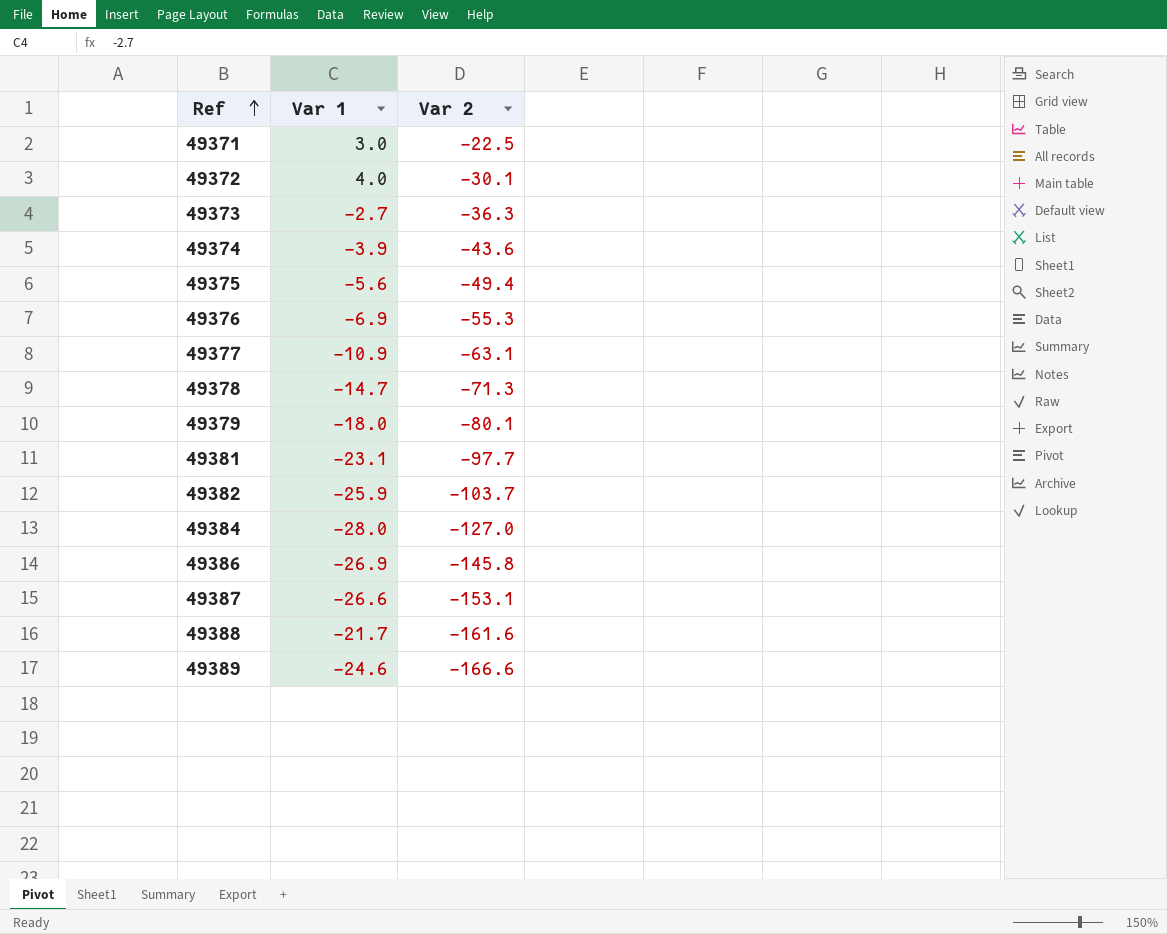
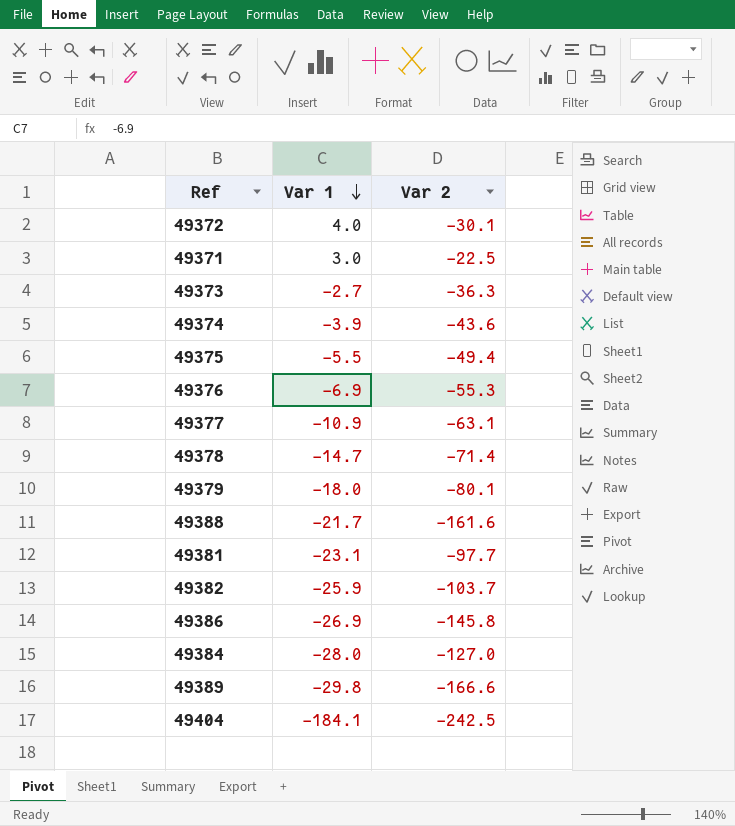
row order: Ref ascending -> Var 1 descending
row 49387: -26.6 | -153.1 -> none
49375 | Var 1: -5.6 -> -5.5
49378 | Var 2: -71.3 -> -71.4
49389 | Var 1: -24.6 -> -29.8
row 49404: none -> -184.1 | -242.5

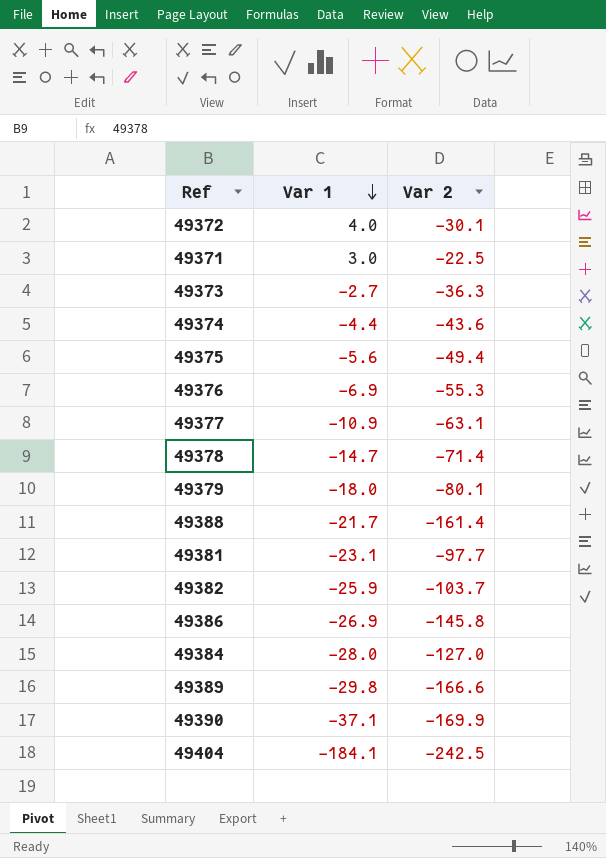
49374 | Var 1: -3.9 -> -4.4
49375 | Var 1: -5.5 -> -5.6
49388 | Var 2: -161.6 -> -161.4
row 49390: none -> -37.1 | -169.9

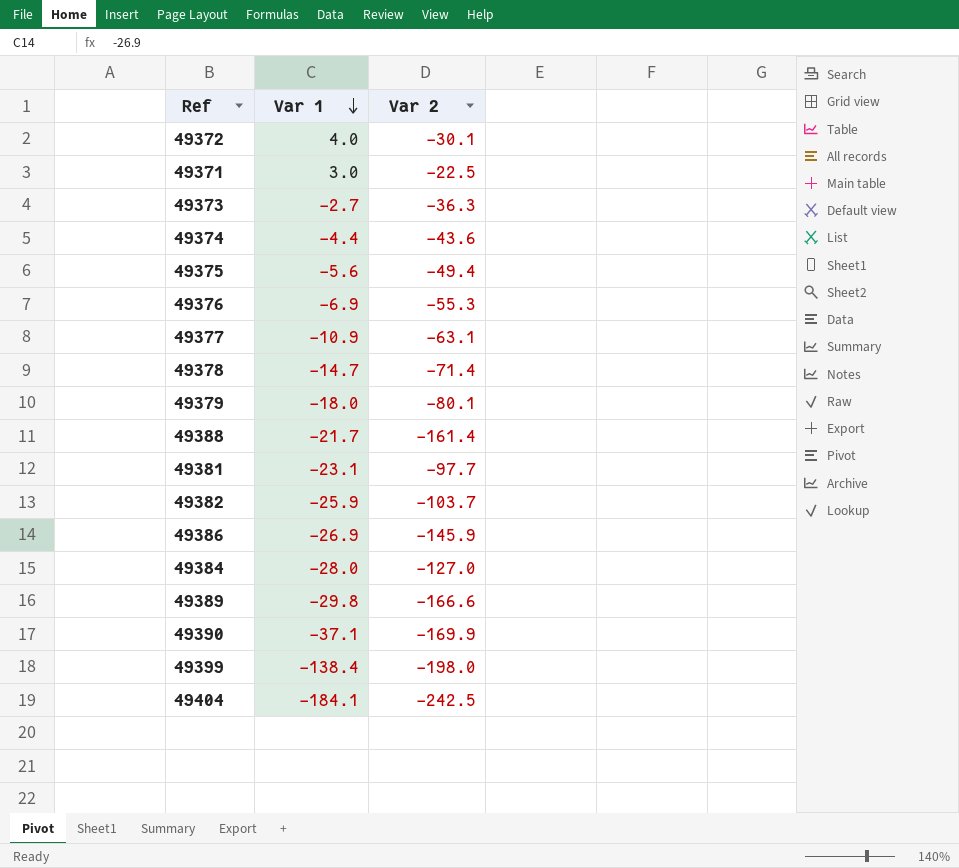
49386 | Var 2: -145.8 -> -145.9
row 49399: none -> -138.4 | -198.0

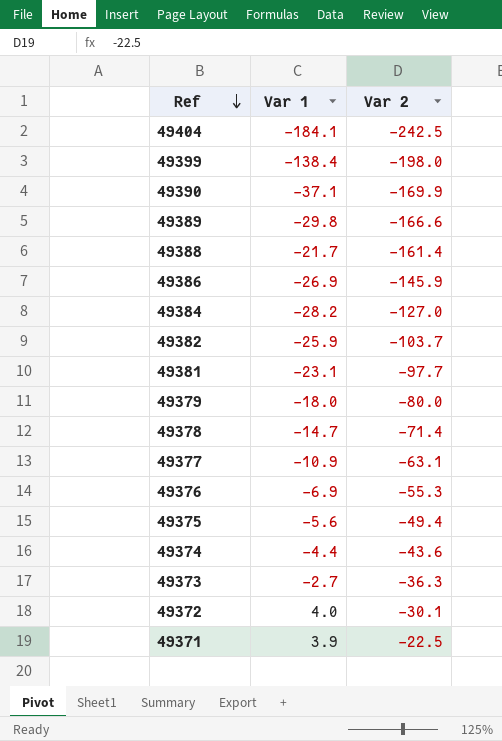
row order: Var 1 descending -> Ref descending
49384 | Var 1: -28.0 -> -28.2
49379 | Var 2: -80.1 -> -80.0
49371 | Var 1: 3.0 -> 3.9

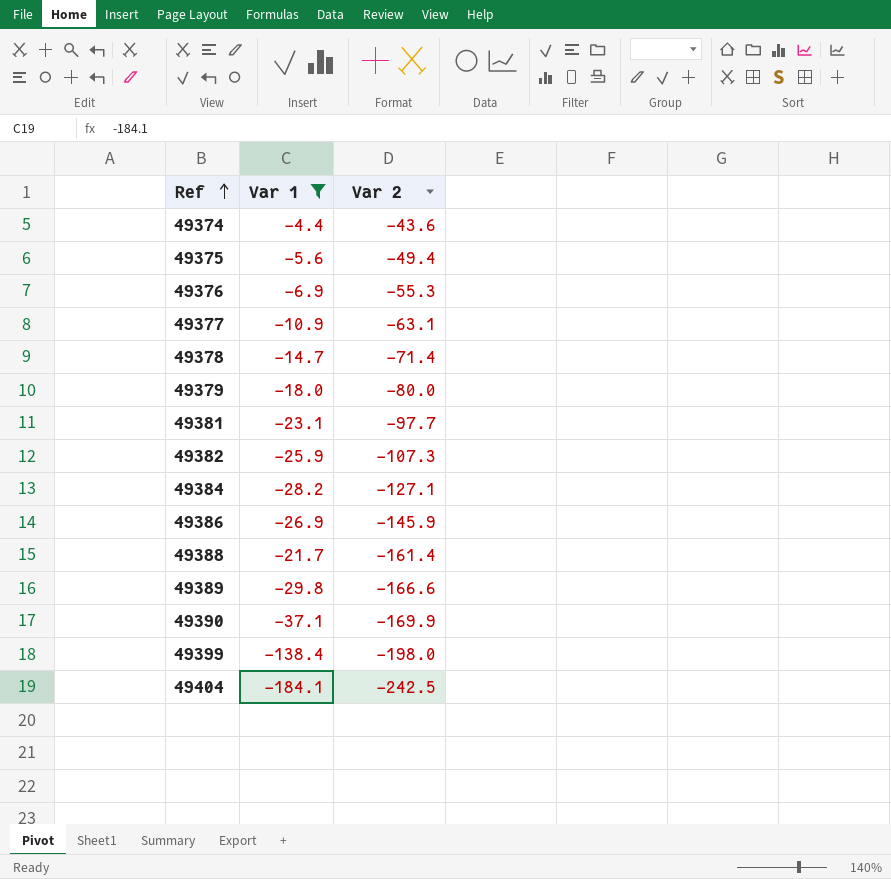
filter: none -> Var 1 <= -4.4
row order: Ref descending -> Ref ascending
49382 | Var 2: -103.7 -> -107.3
49384 | Var 2: -127.0 -> -127.1

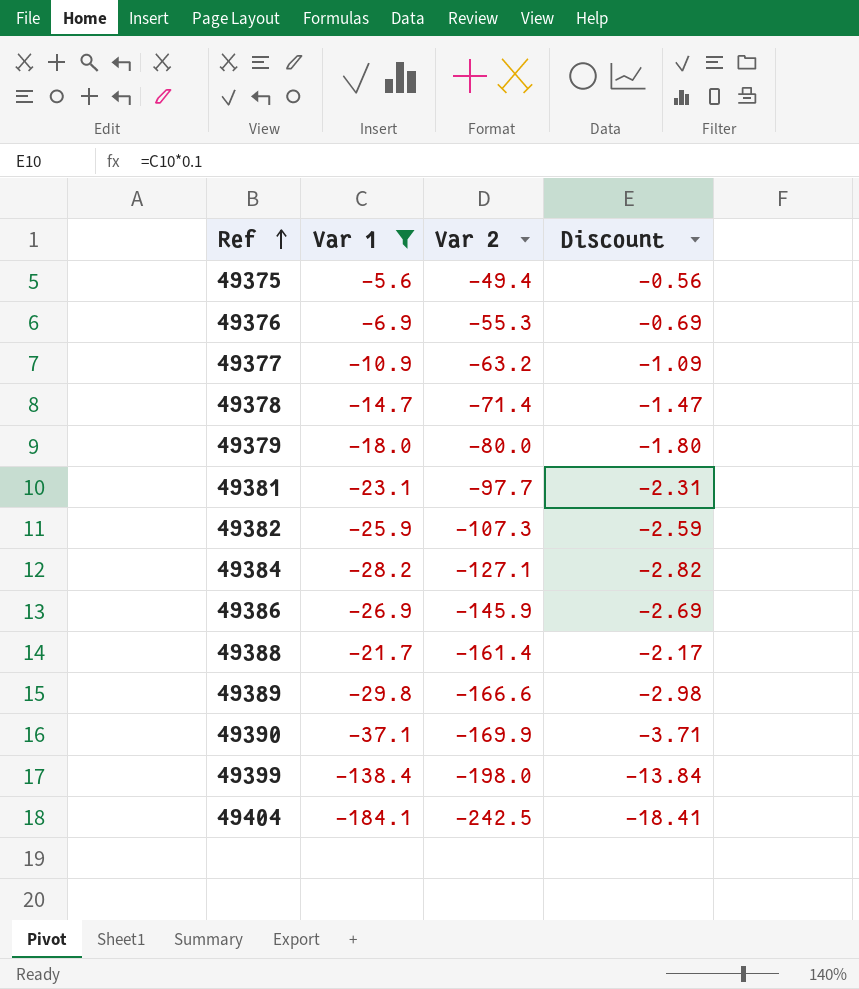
column Discount | formula: none -> [Var 1] * 0.1
row 49374: -4.4 | -43.6 -> none
49377 | Var 2: -63.1 -> -63.2

